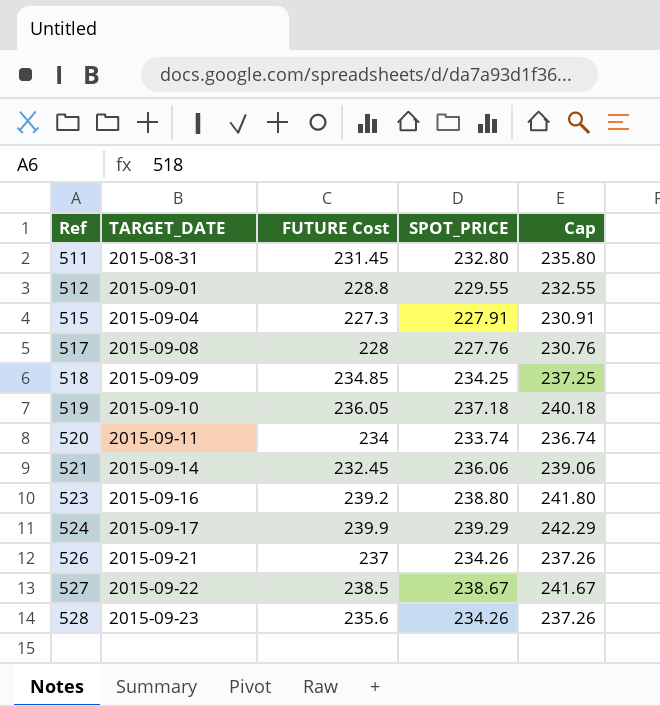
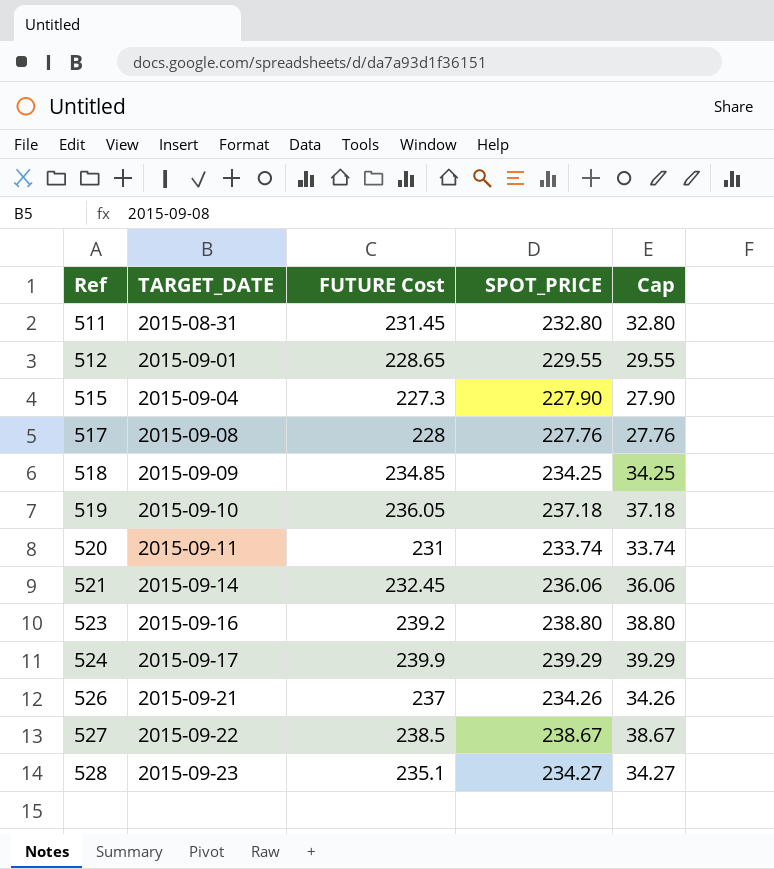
column Cap | formula: [SPOT_PRICE] + 3 -> [SPOT_PRICE] - 200
512 | FUTURE Cost: 228.8 -> 228.65
515 | SPOT_PRICE: 227.91 -> 227.90
520 | FUTURE Cost: 234 -> 231
528 | FUTURE Cost: 235.6 -> 235.1
528 | SPOT_PRICE: 234.26 -> 234.27

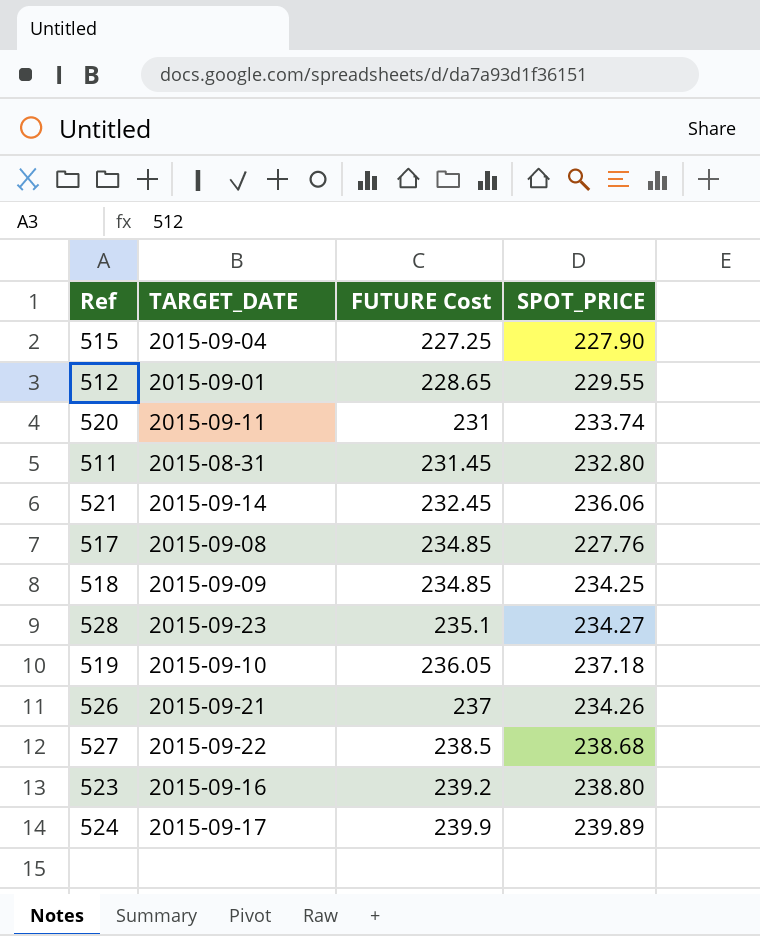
row order: Ref ascending -> FUTURE Cost ascending
column Cap | formula: [SPOT_PRICE] - 200 -> none
515 | FUTURE Cost: 227.3 -> 227.25
517 | FUTURE Cost: 228 -> 234.85
527 | SPOT_PRICE: 238.67 -> 238.68
524 | SPOT_PRICE: 239.29 -> 239.89

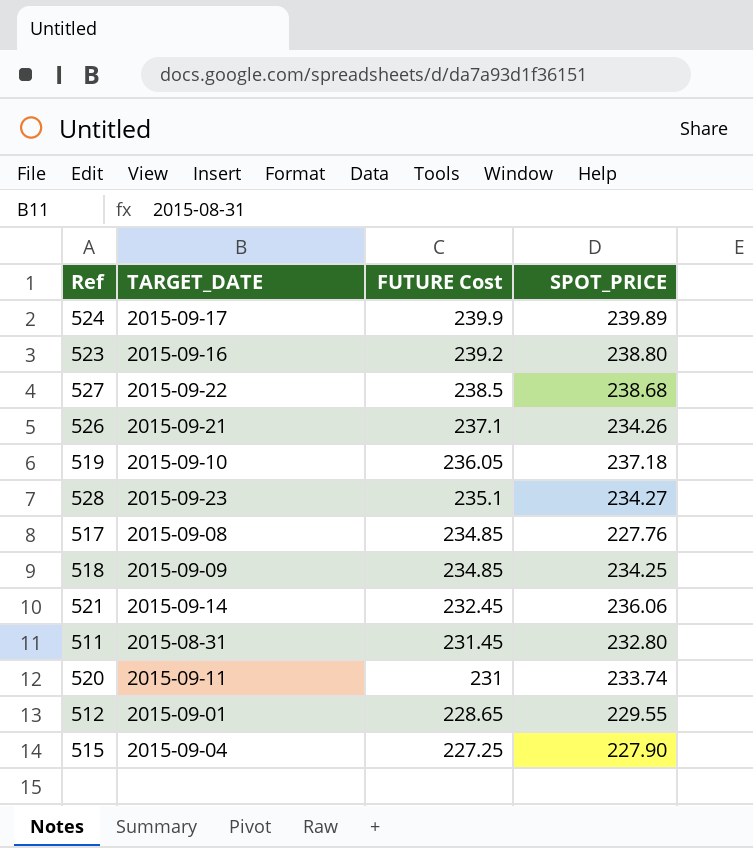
row order: FUTURE Cost ascending -> FUTURE Cost descending
526 | FUTURE Cost: 237 -> 237.1

